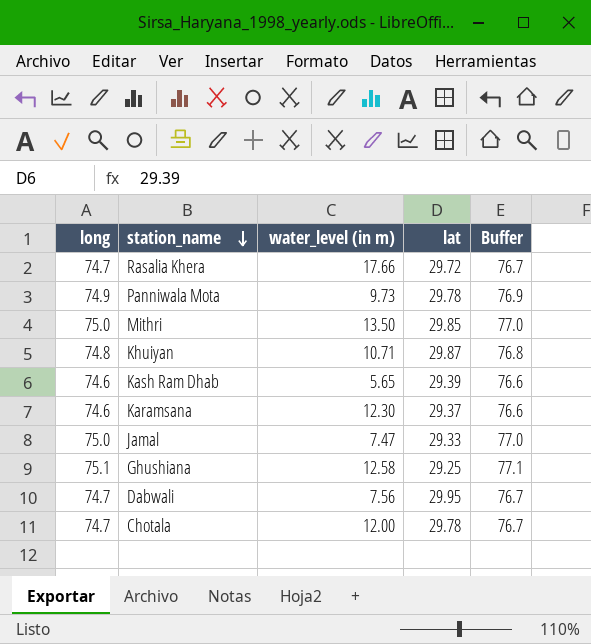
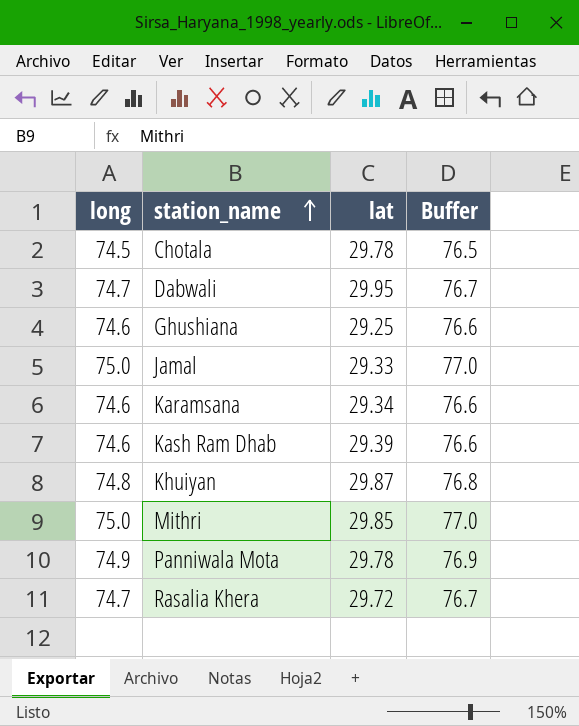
row order: station_name descending -> station_name ascending
column water_level (in m) | position: 3 -> none
Chotala | long: 74.7 -> 74.5
Chotala | Buffer: 76.7 -> 76.5
Ghushiana | long: 75.1 -> 74.6
Ghushiana | Buffer: 77.1 -> 76.6
Karamsana | lat: 29.37 -> 29.34

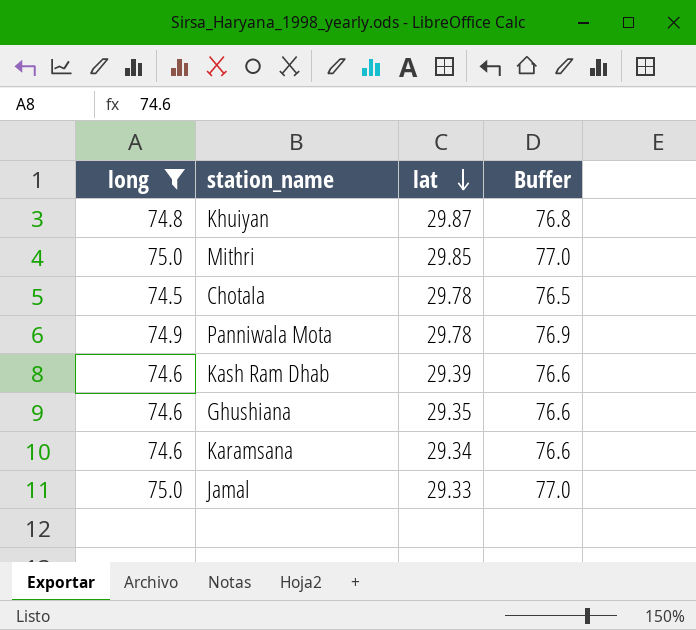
filter: none -> long != 74.7
row order: station_name ascending -> lat descending
Ghushiana | lat: 29.25 -> 29.35

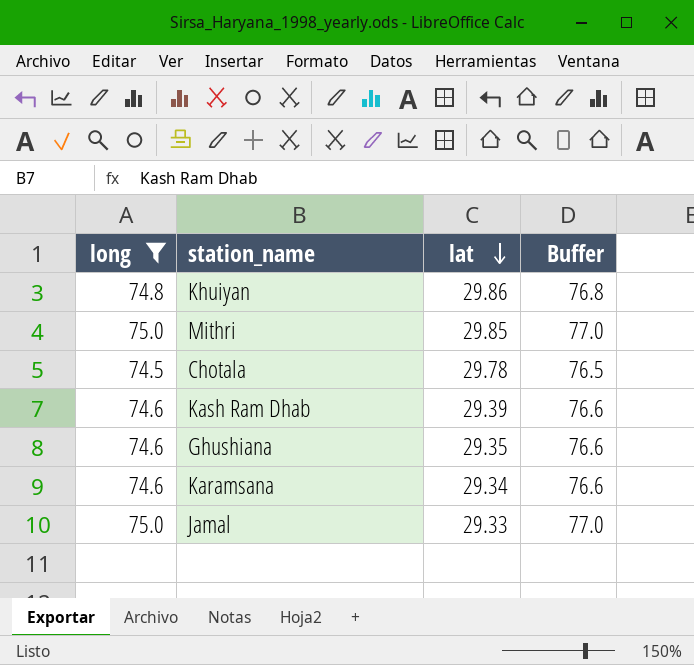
row Panniwala Mota: 74.9 | 29.78 | 76.9 -> none
Khuiyan | lat: 29.87 -> 29.86

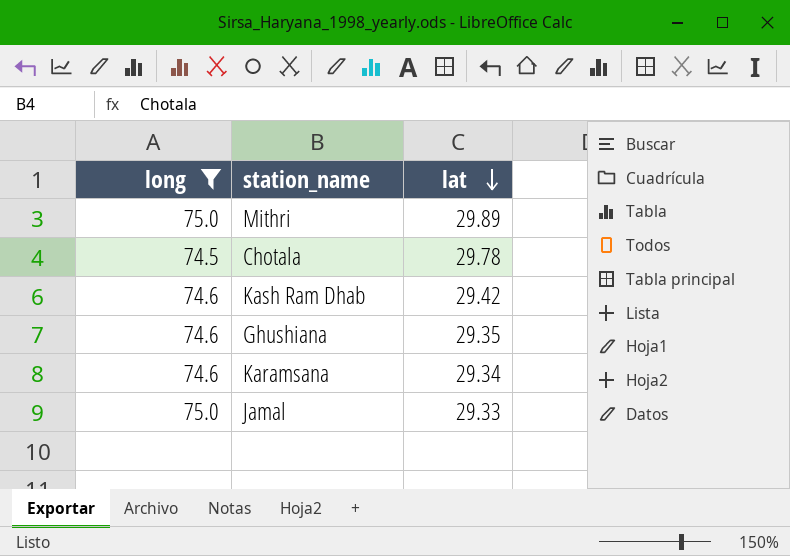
column Buffer | formula: [long] + 2 -> none
row Khuiyan: 74.8 | 29.86 | 76.8 -> none
Mithri | lat: 29.85 -> 29.89
Kash Ram Dhab | lat: 29.39 -> 29.42

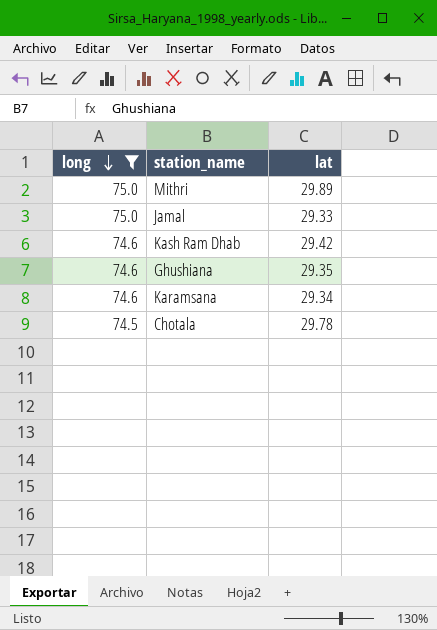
row order: lat descending -> long descending

